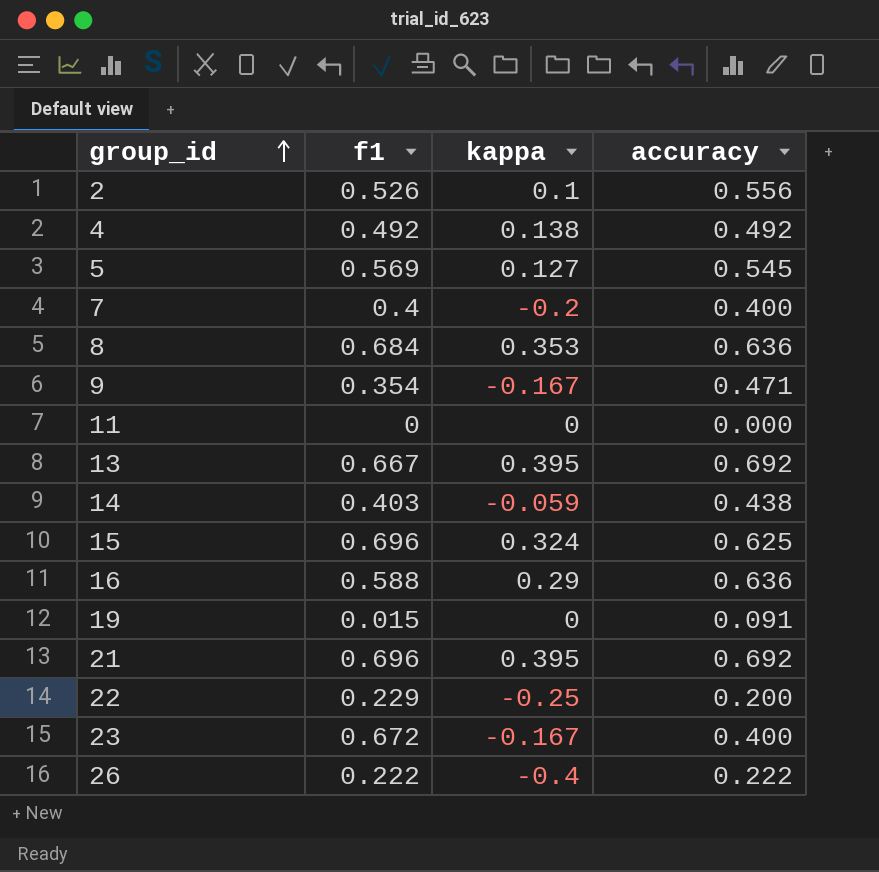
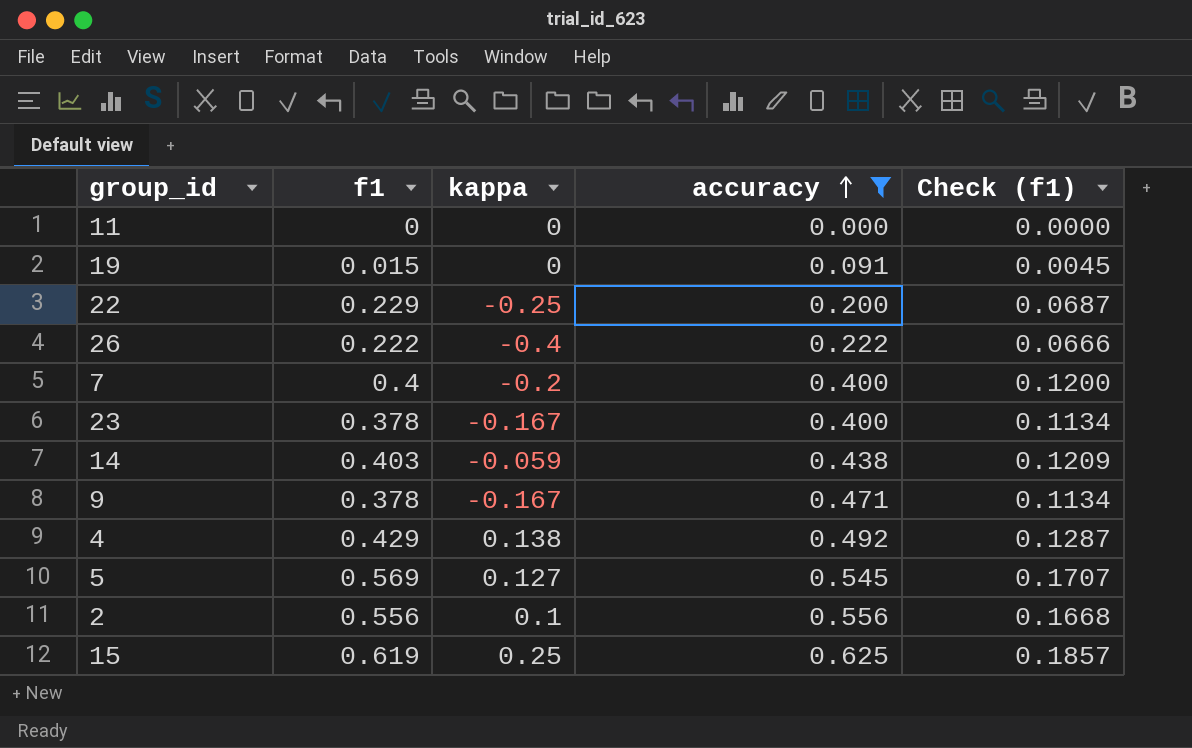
filter: none -> accuracy <= 0.625
row order: group_id ascending -> accuracy ascending
column Check (f1) | formula: none -> [f1] * 0.3
23 | f1: 0.672 -> 0.378
9 | f1: 0.354 -> 0.378
4 | f1: 0.492 -> 0.429
2 | f1: 0.526 -> 0.556
15 | f1: 0.696 -> 0.619
15 | kappa: 0.324 -> 0.25

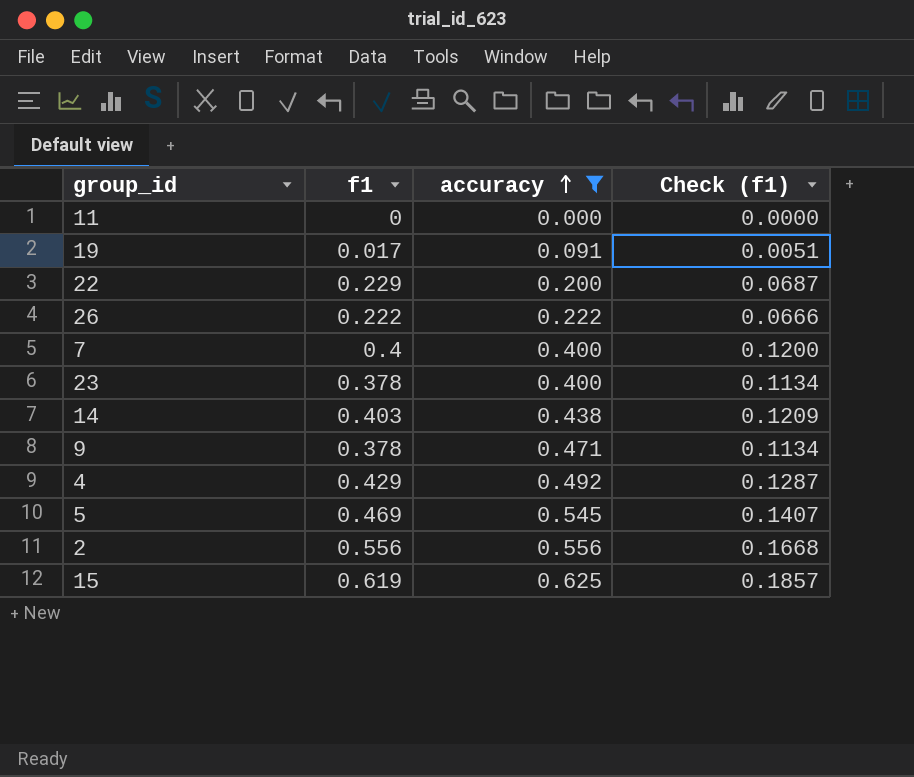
column kappa | position: 3 -> none
19 | f1: 0.015 -> 0.017
19 | Check (f1): 0.0045 -> 0.0051
5 | f1: 0.569 -> 0.469
5 | Check (f1): 0.1707 -> 0.1407

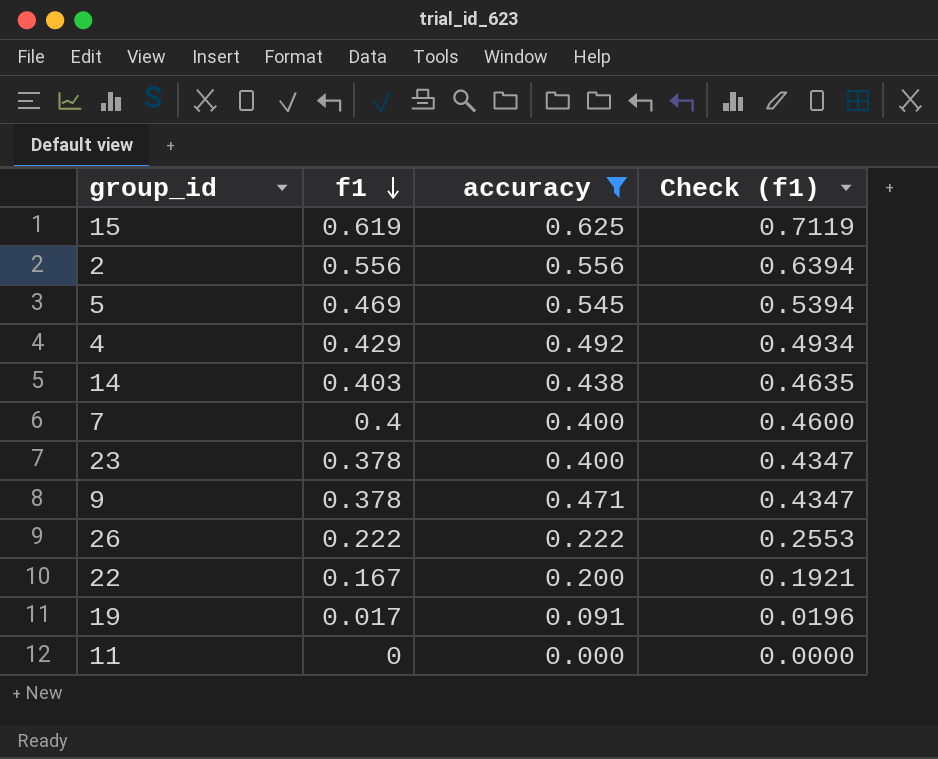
row order: accuracy ascending -> f1 descending
column Check (f1) | formula: [f1] * 0.3 -> [f1] * 1.15
22 | f1: 0.229 -> 0.167

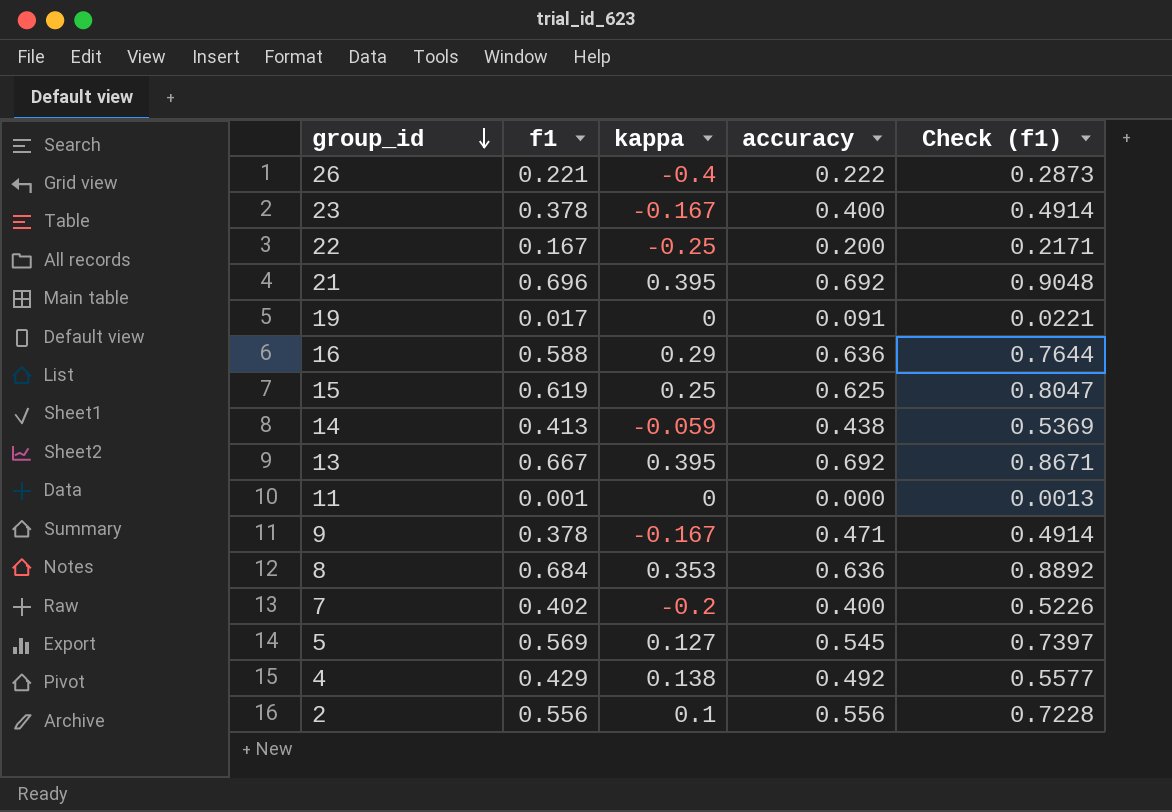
filter: accuracy <= 0.625 -> none
row order: f1 descending -> group_id descending
column kappa | position: none -> 3
column Check (f1) | formula: [f1] * 1.15 -> [f1] * 1.3
26 | f1: 0.222 -> 0.221
14 | f1: 0.403 -> 0.413
11 | f1: 0 -> 0.001
7 | f1: 0.4 -> 0.402
5 | f1: 0.469 -> 0.569

